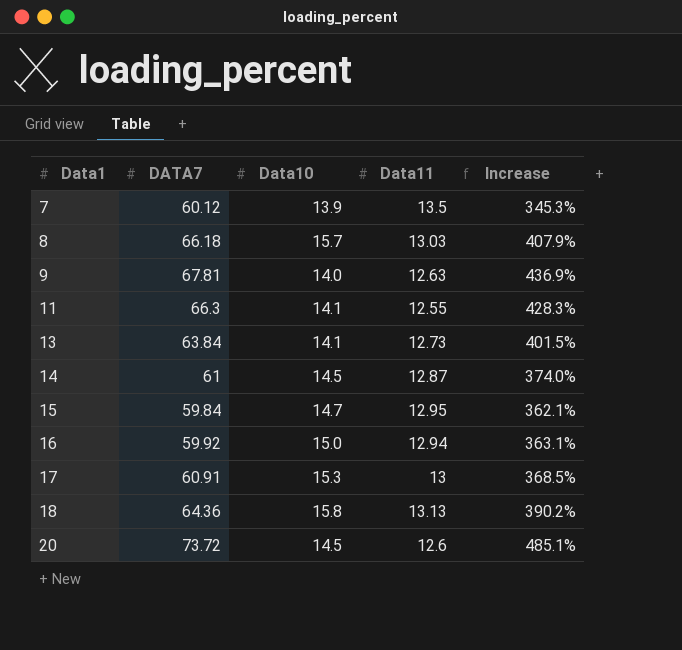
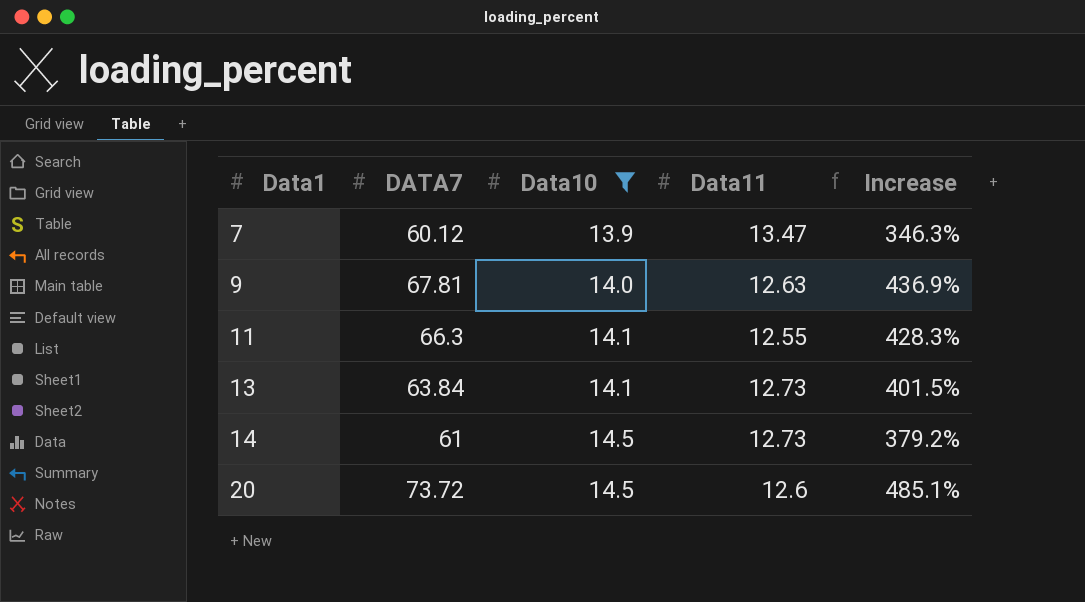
filter: none -> Data10 <= 14.5
7 | Data11: 13.5 -> 13.47
7 | Increase: 345.3% -> 346.3%
14 | Data11: 12.87 -> 12.73
14 | Increase: 374.0% -> 379.2%

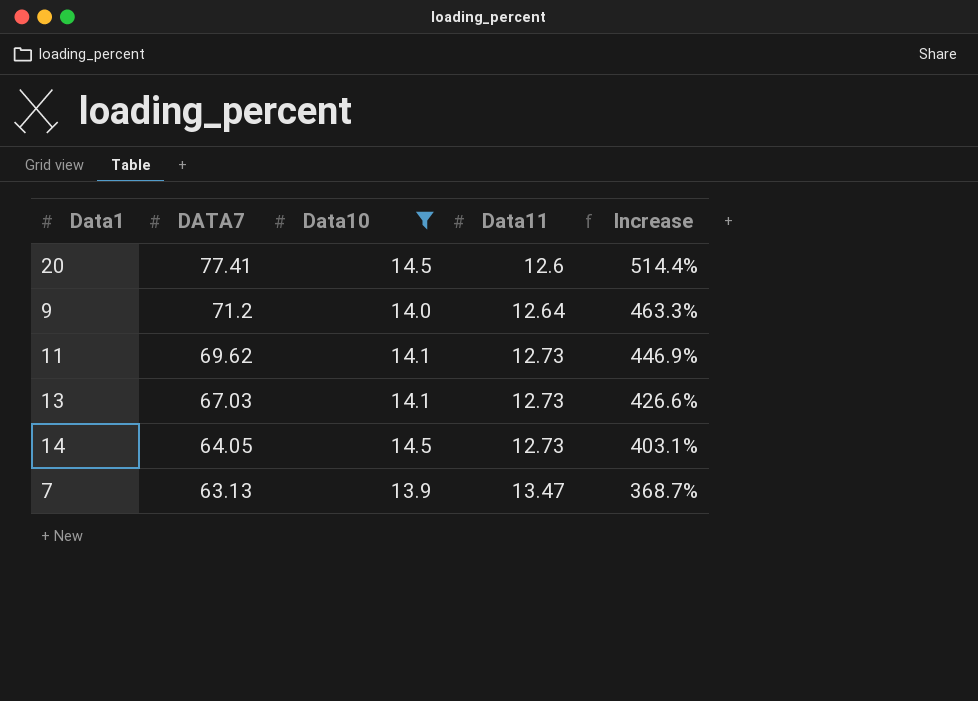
row order: Data1 ascending -> DATA7 descending
20 | DATA7: 73.72 -> 77.41
20 | Increase: 485.1% -> 514.4%
9 | DATA7: 67.81 -> 71.2
9 | Data11: 12.63 -> 12.64
9 | Increase: 436.9% -> 463.3%
11 | DATA7: 66.3 -> 69.62
11 | Data11: 12.55 -> 12.73
11 | Increase: 428.3% -> 446.9%
13 | DATA7: 63.84 -> 67.03
13 | Increase: 401.5% -> 426.6%
14 | DATA7: 61 -> 64.05
14 | Increase: 379.2% -> 403.1%
7 | DATA7: 60.12 -> 63.13
7 | Increase: 346.3% -> 368.7%

